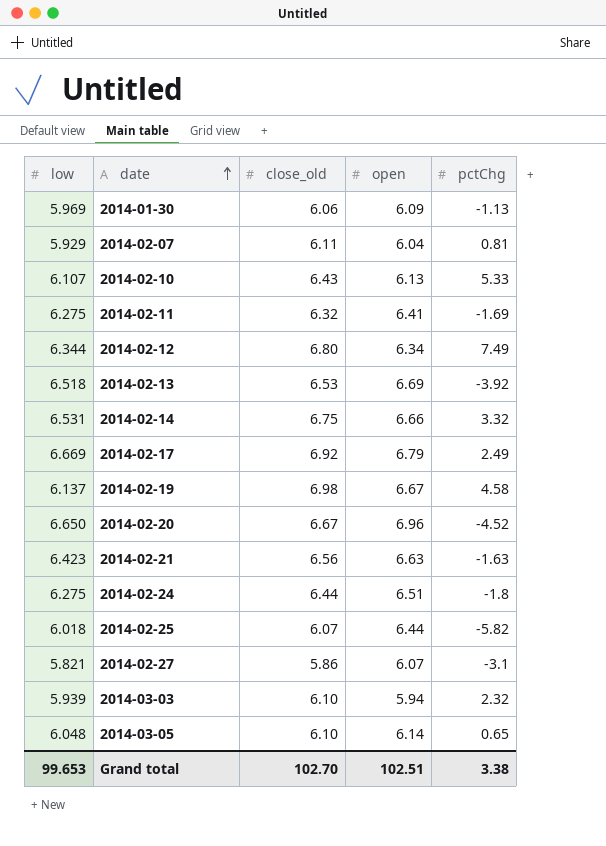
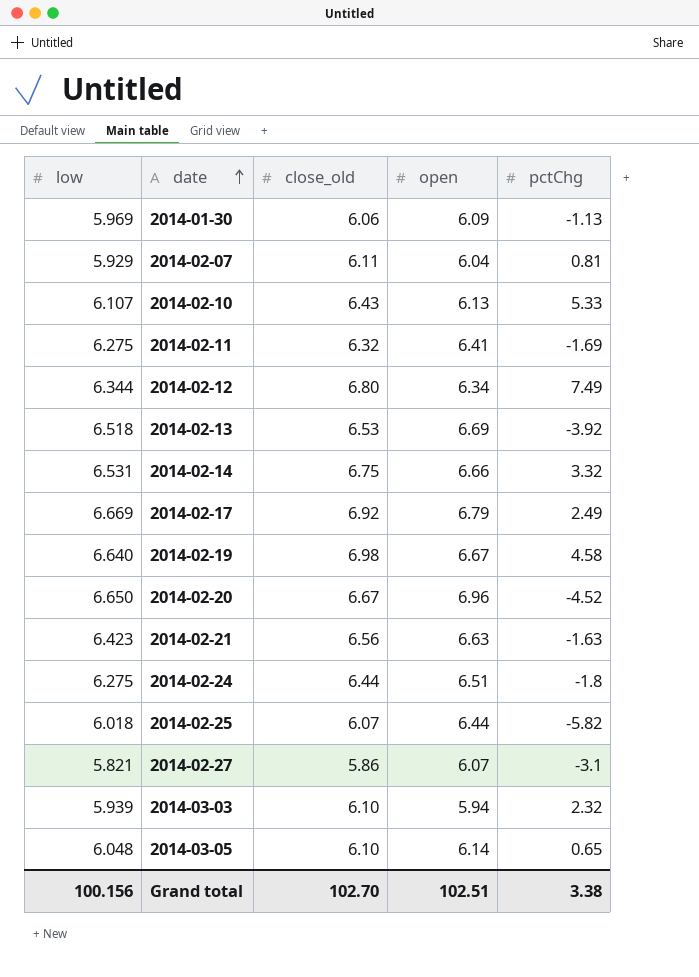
2014-02-19 | low: 6.137 -> 6.640
Grand total | low: 99.653 -> 100.156

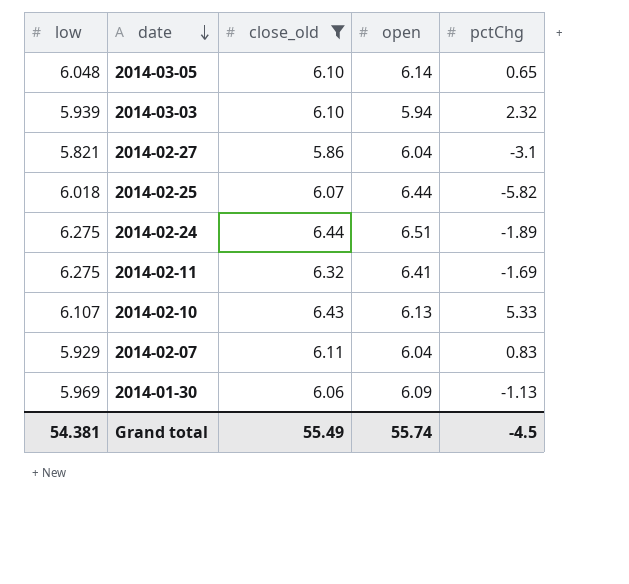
filter: none -> close_old <= 6.44
row order: date ascending -> date descending
2014-02-27 | open: 6.07 -> 6.04
2014-02-24 | pctChg: -1.8 -> -1.89
2014-02-07 | pctChg: 0.81 -> 0.83
Grand total | low: 100.156 -> 54.381
Grand total | close_old: 102.70 -> 55.49
Grand total | open: 102.51 -> 55.74
Grand total | pctChg: 3.38 -> -4.5

